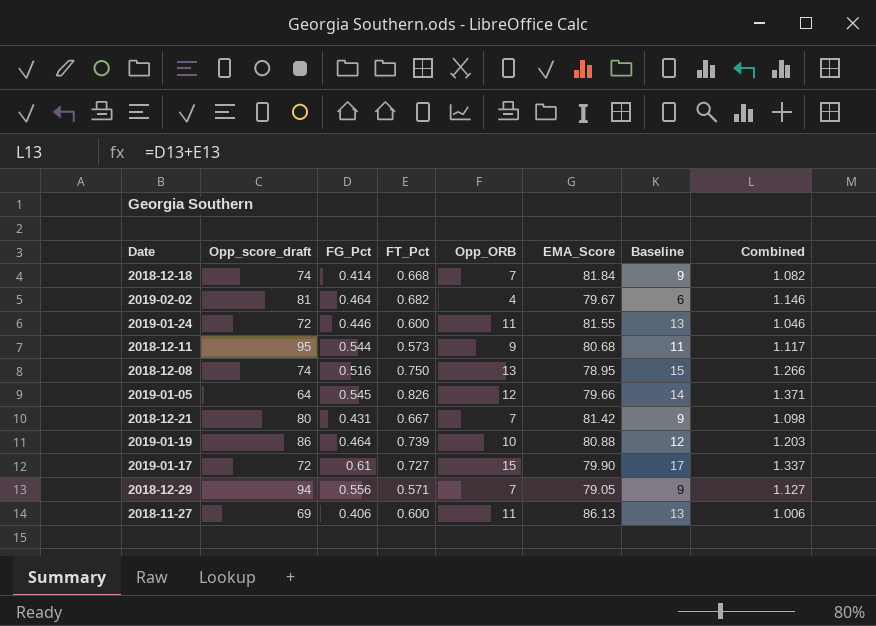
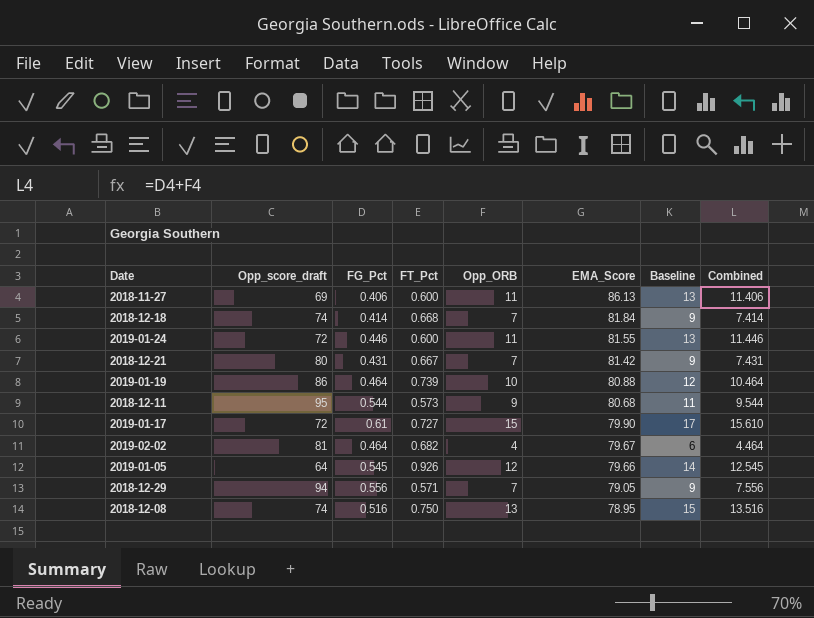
row order: none -> EMA_Score descending
column Combined | formula: [FG_Pct] + [FT_Pct] -> [FG_Pct] + [Opp_ORB]
2019-01-05 | FT_Pct: 0.826 -> 0.926

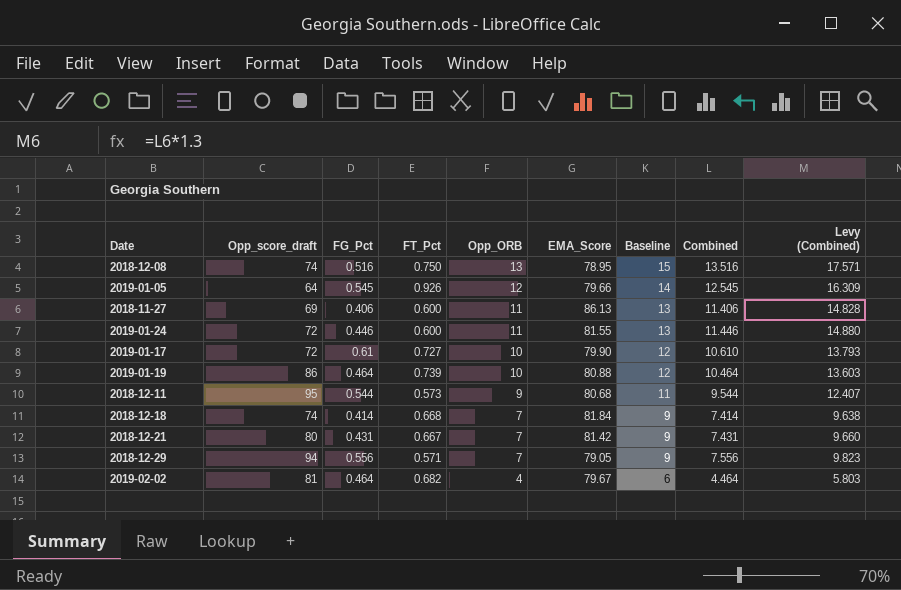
row order: EMA_Score descending -> Opp_ORB descending
column Levy (Combined) | formula: none -> [Combined] * 1.3
2019-01-17 | Opp_ORB: 15 -> 10
2019-01-17 | Baseline: 17 -> 12
2019-01-17 | Combined: 15.610 -> 10.610

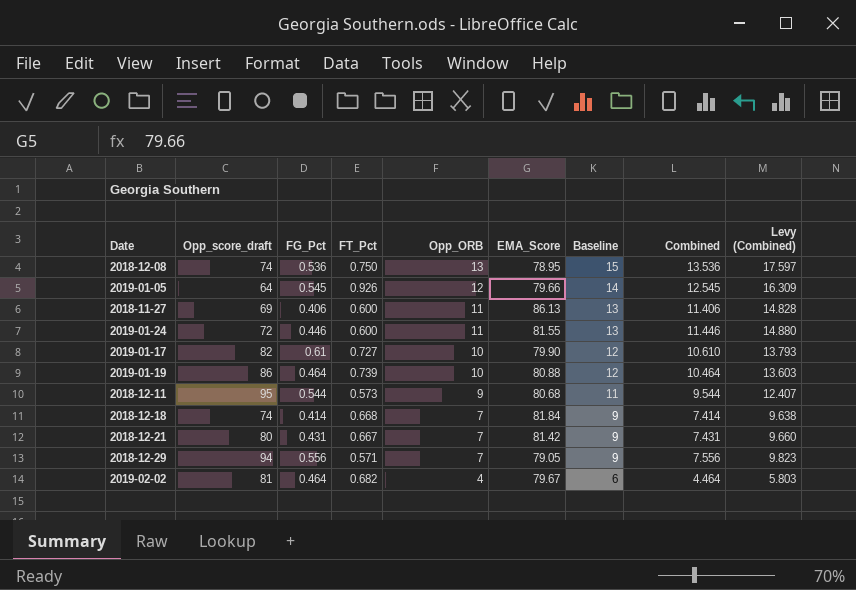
2018-12-08 | FG_Pct: 0.516 -> 0.536
2018-12-08 | Combined: 13.516 -> 13.536
2018-12-08 | Levy (Combined): 17.571 -> 17.597
2019-01-17 | Opp_score_draft: 72 -> 82

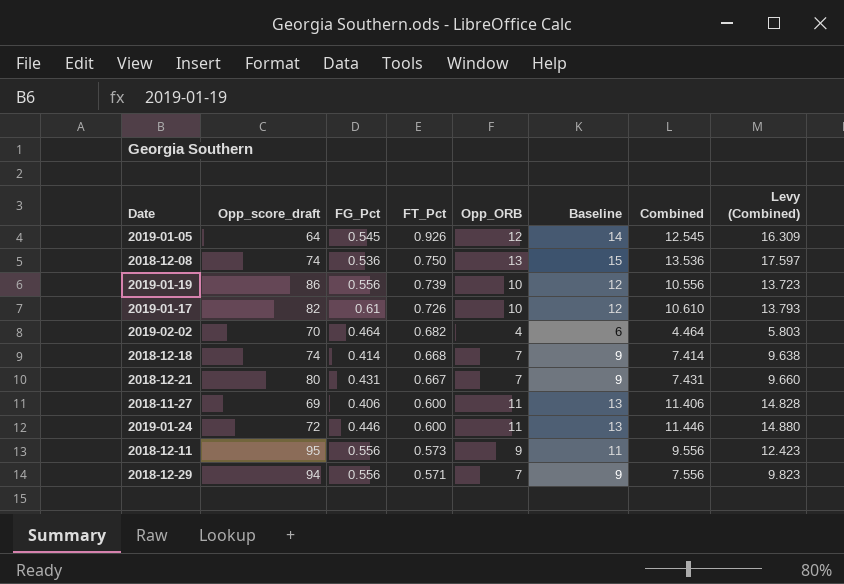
row order: Opp_ORB descending -> FT_Pct descending
column EMA_Score | position: 6 -> none
2019-01-19 | FG_Pct: 0.464 -> 0.556
2019-01-19 | Combined: 10.464 -> 10.556
2019-01-19 | Levy (Combined): 13.603 -> 13.723
2019-01-17 | FT_Pct: 0.727 -> 0.726
2019-02-02 | Opp_score_draft: 81 -> 70
2018-12-11 | FG_Pct: 0.544 -> 0.556
2018-12-11 | Combined: 9.544 -> 9.556
2018-12-11 | Levy (Combined): 12.407 -> 12.423

